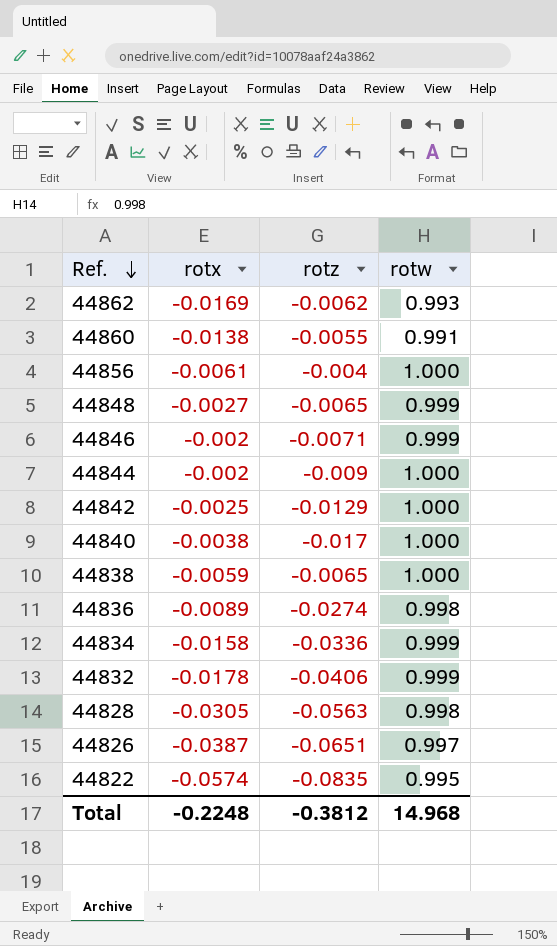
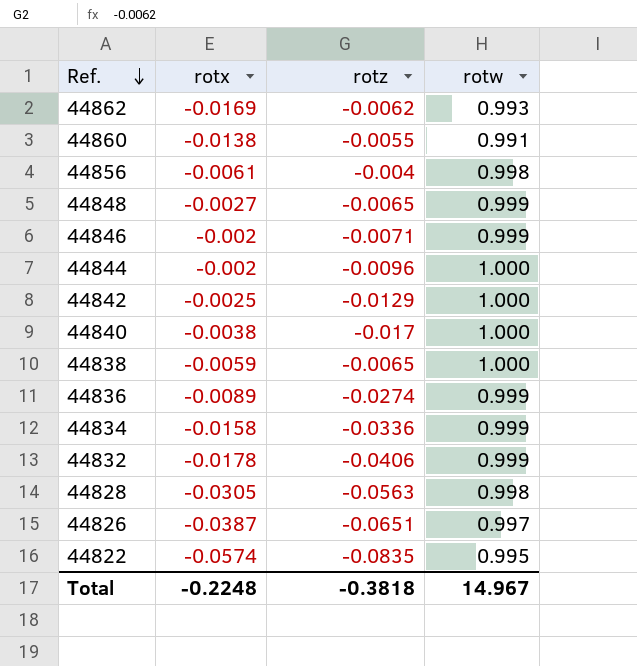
44856 | rotw: 1.000 -> 0.998
44844 | rotz: -0.009 -> -0.0096
44836 | rotw: 0.998 -> 0.999
Total | rotz: -0.3812 -> -0.3818
Total | rotw: 14.968 -> 14.967

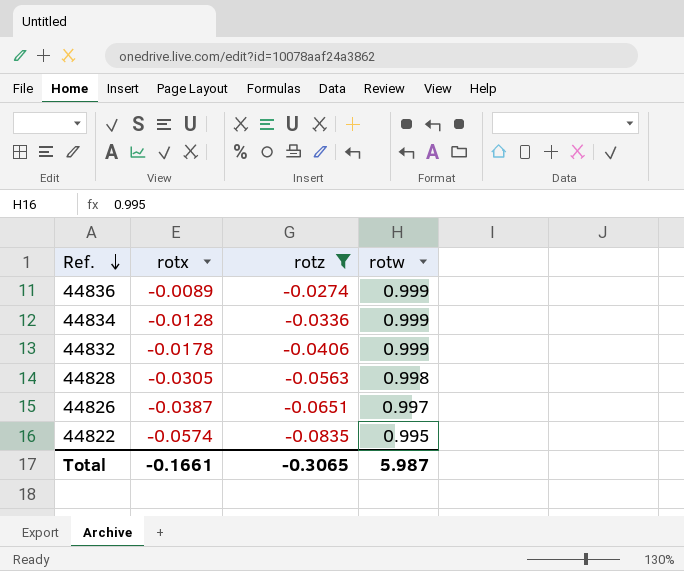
filter: none -> rotz <= -0.0274
44834 | rotx: -0.0158 -> -0.0128
Total | rotx: -0.2248 -> -0.1661
Total | rotz: -0.3818 -> -0.3065
Total | rotw: 14.967 -> 5.987

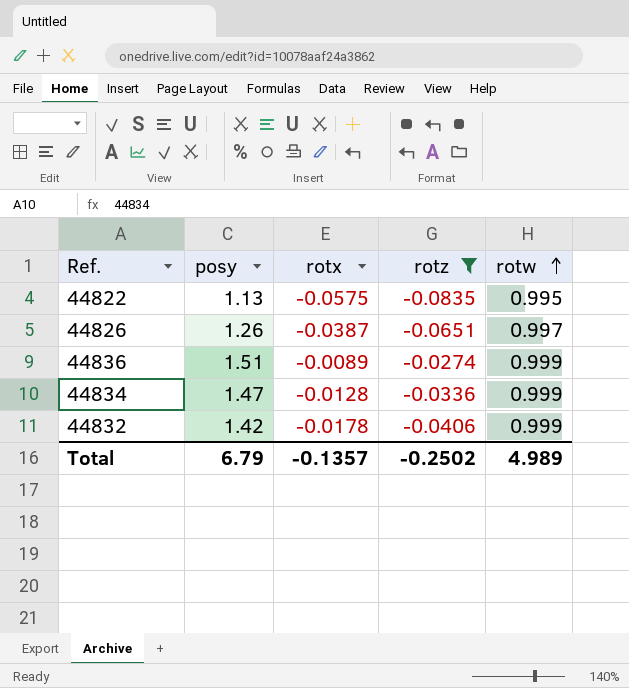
row order: Ref. descending -> rotw ascending
column posy | position: none -> 2
row 44828: -0.0305 | -0.0563 | 0.998 -> none
44822 | rotx: -0.0574 -> -0.0575
Total | rotx: -0.1661 -> -0.1357
Total | rotz: -0.3065 -> -0.2502
Total | rotw: 5.987 -> 4.989

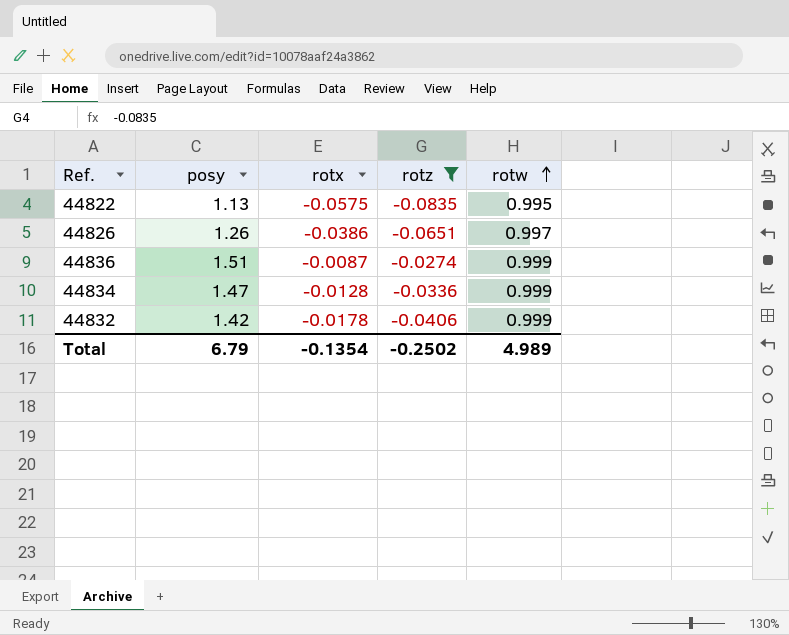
44826 | rotx: -0.0387 -> -0.0386
44836 | rotx: -0.0089 -> -0.0087
Total | rotx: -0.1357 -> -0.1354

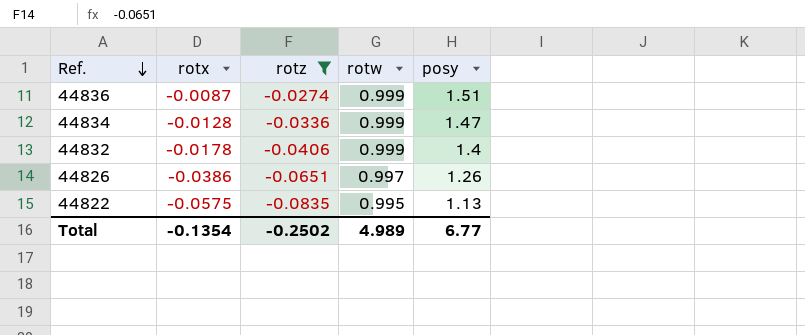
row order: rotw ascending -> Ref. descending
column posy | position: 2 -> 5
44832 | posy: 1.42 -> 1.4
Total | posy: 6.79 -> 6.77

